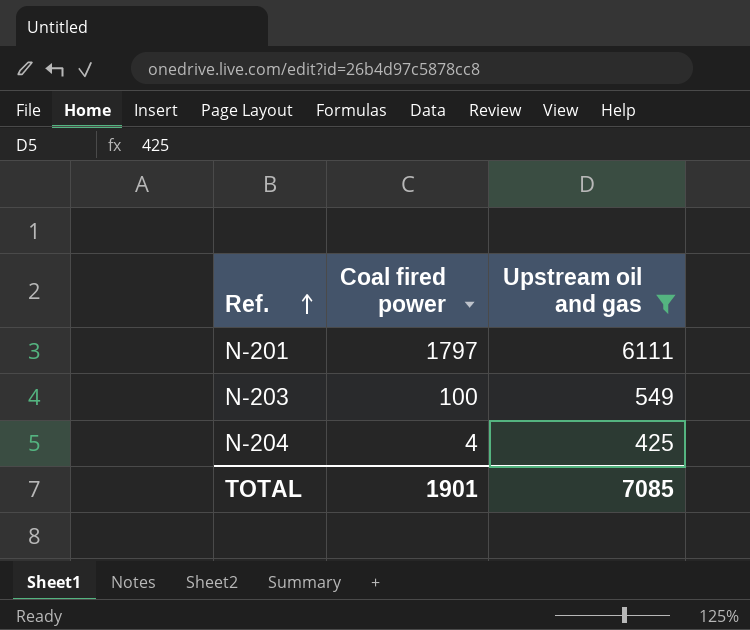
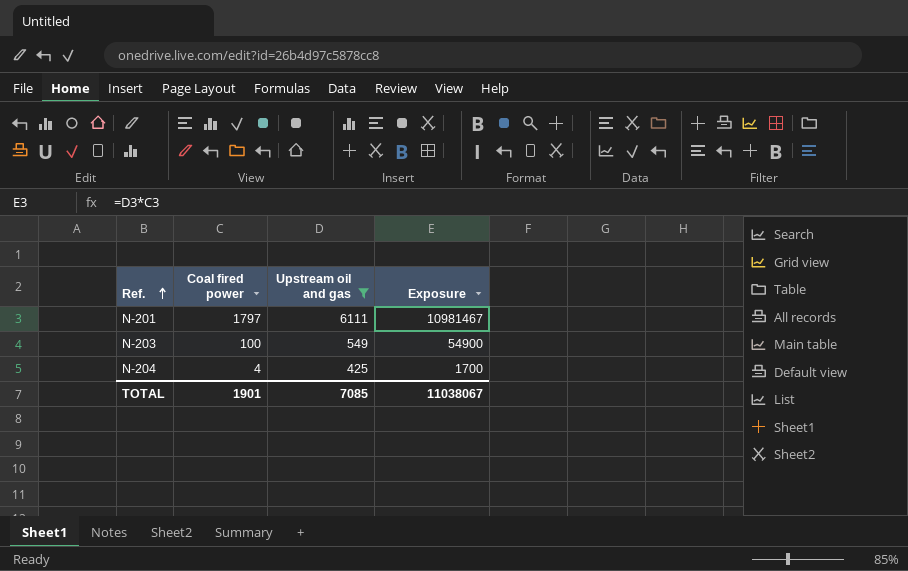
column Exposure | formula: none -> [Coal fired power] * [Upstream oil and gas]

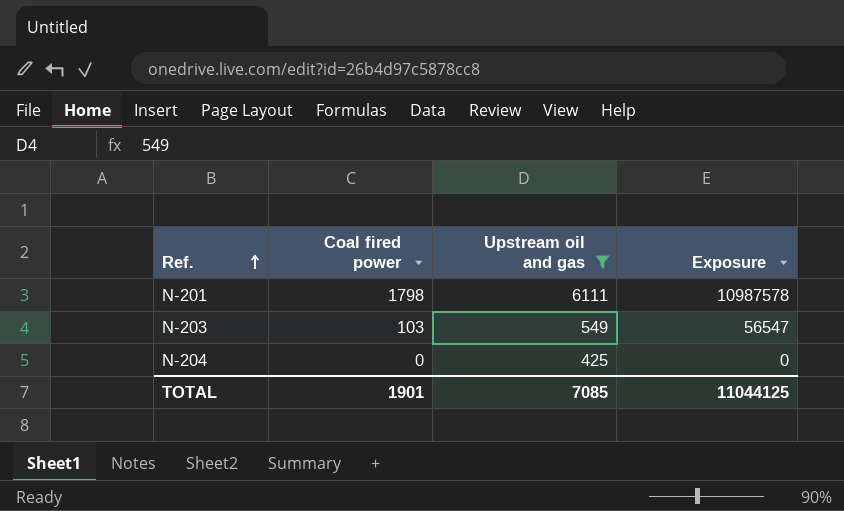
N-201 | Coal fired power: 1797 -> 1798
N-201 | Exposure: 10981467 -> 10987578
N-203 | Coal fired power: 100 -> 103
N-203 | Exposure: 54900 -> 56547
N-204 | Coal fired power: 4 -> 0
N-204 | Exposure: 1700 -> 0
TOTAL | Exposure: 11038067 -> 11044125

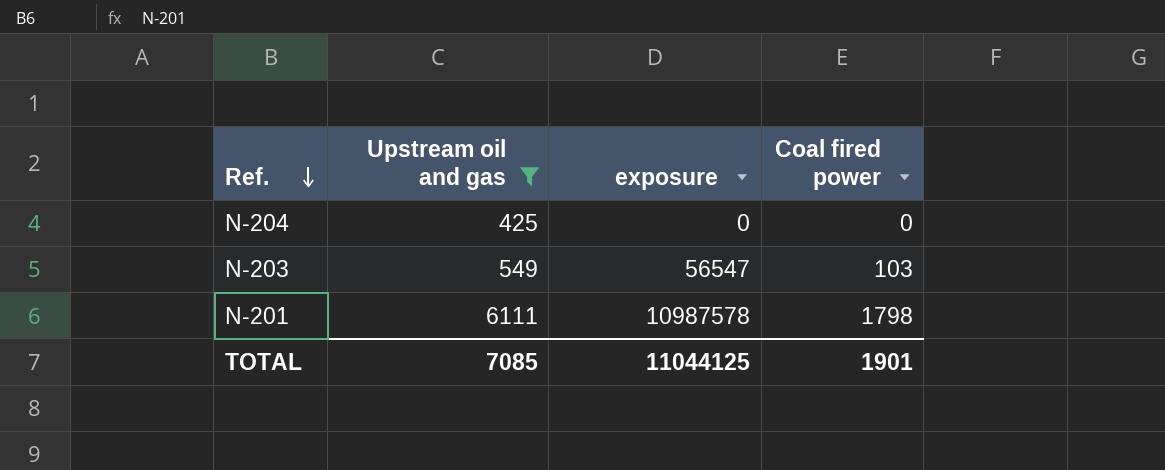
row order: Ref. ascending -> Ref. descending
column name: Exposure -> exposure
column Coal fired power | position: 2 -> 4

